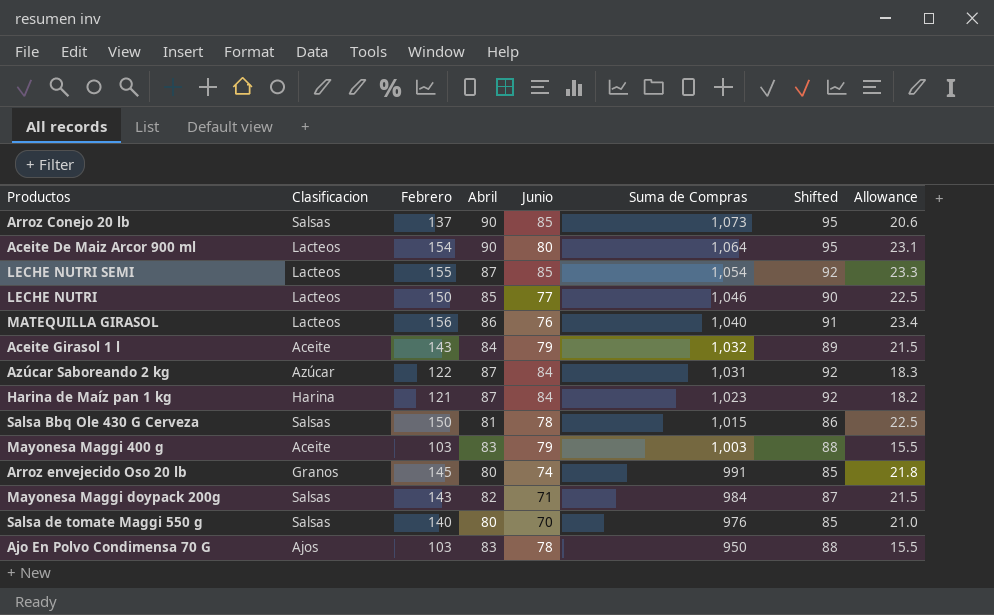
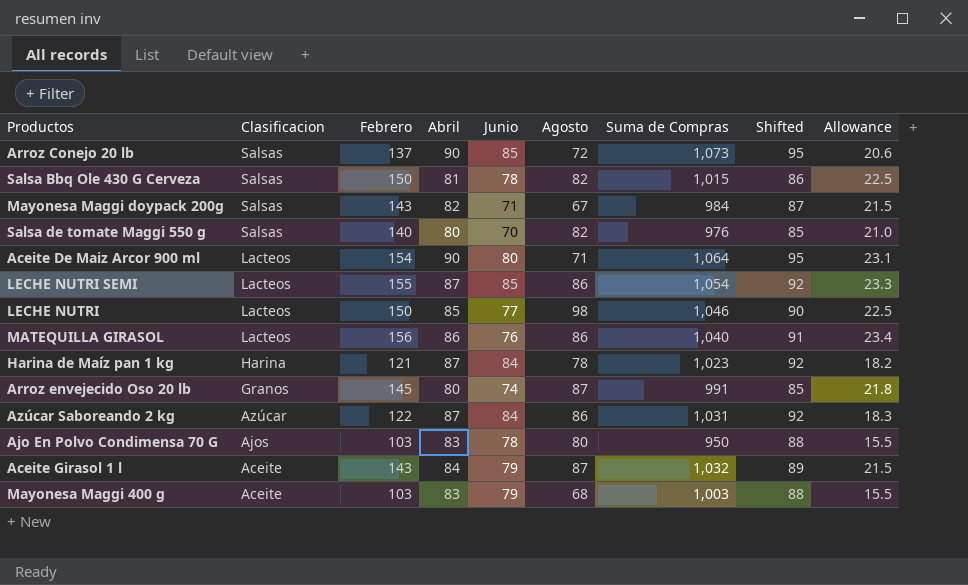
row order: Suma de Compras descending -> Clasificacion descending
column Agosto | position: none -> 6

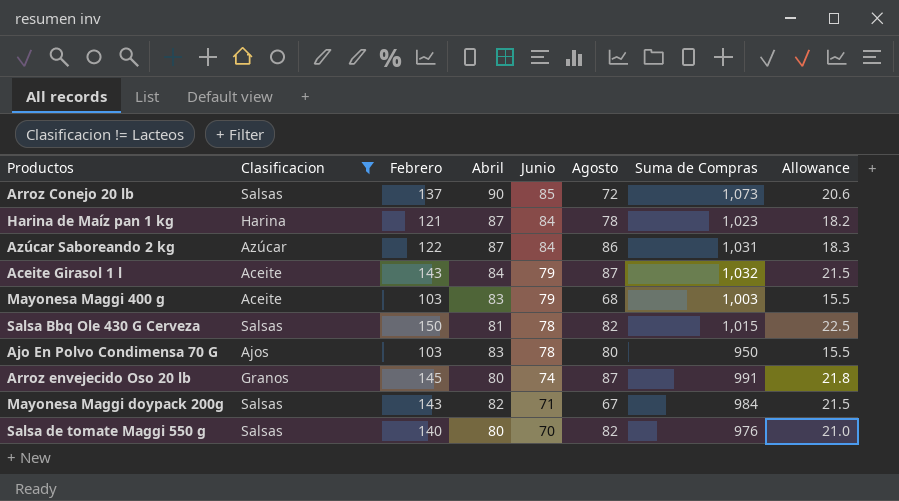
filter: none -> Clasificacion != Lacteos
row order: Clasificacion descending -> Junio descending
column Shifted | formula: [Abril] + 5 -> none

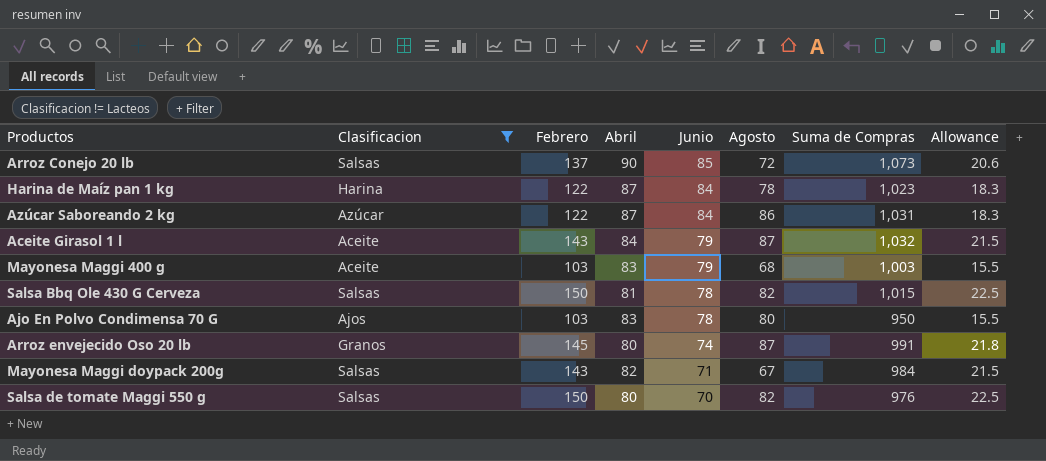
Harina de Maíz pan 1 kg | Febrero: 121 -> 122
Harina de Maíz pan 1 kg | Allowance: 18.2 -> 18.3
Salsa de tomate Maggi 550 g | Febrero: 140 -> 150
Salsa de tomate Maggi 550 g | Allowance: 21.0 -> 22.5

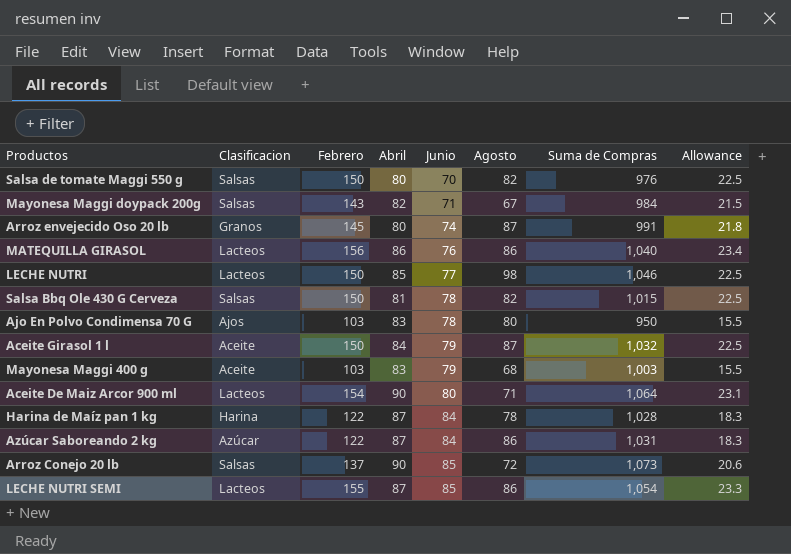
filter: Clasificacion != Lacteos -> none
row order: Junio descending -> Junio ascending
Aceite Girasol 1 l | Febrero: 143 -> 150
Aceite Girasol 1 l | Allowance: 21.5 -> 22.5
Harina de Maíz pan 1 kg | Suma de Compras: 1,023 -> 1,028

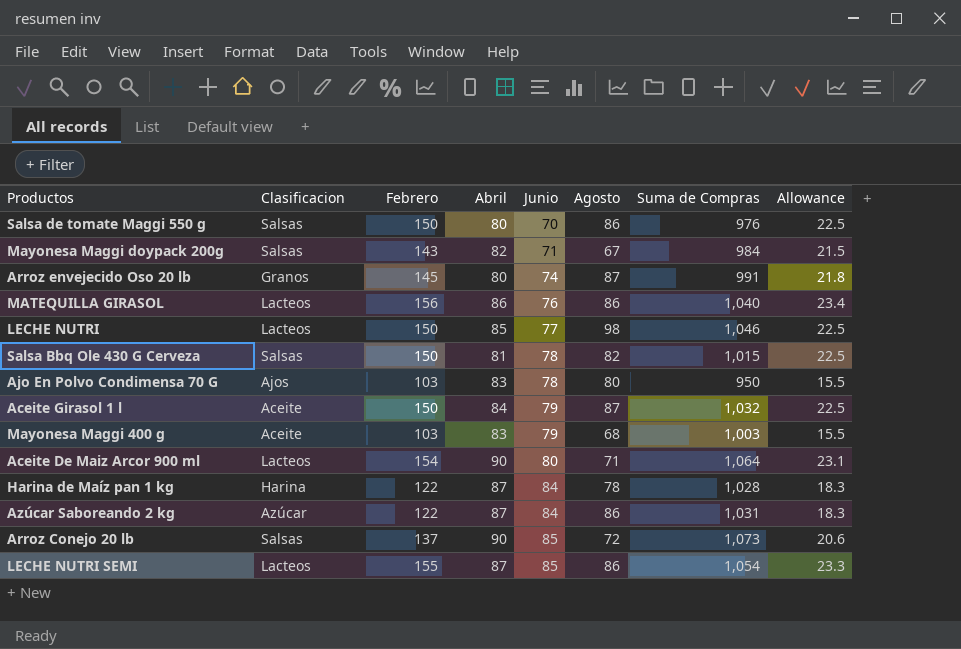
Salsa de tomate Maggi 550 g | Agosto: 82 -> 86

